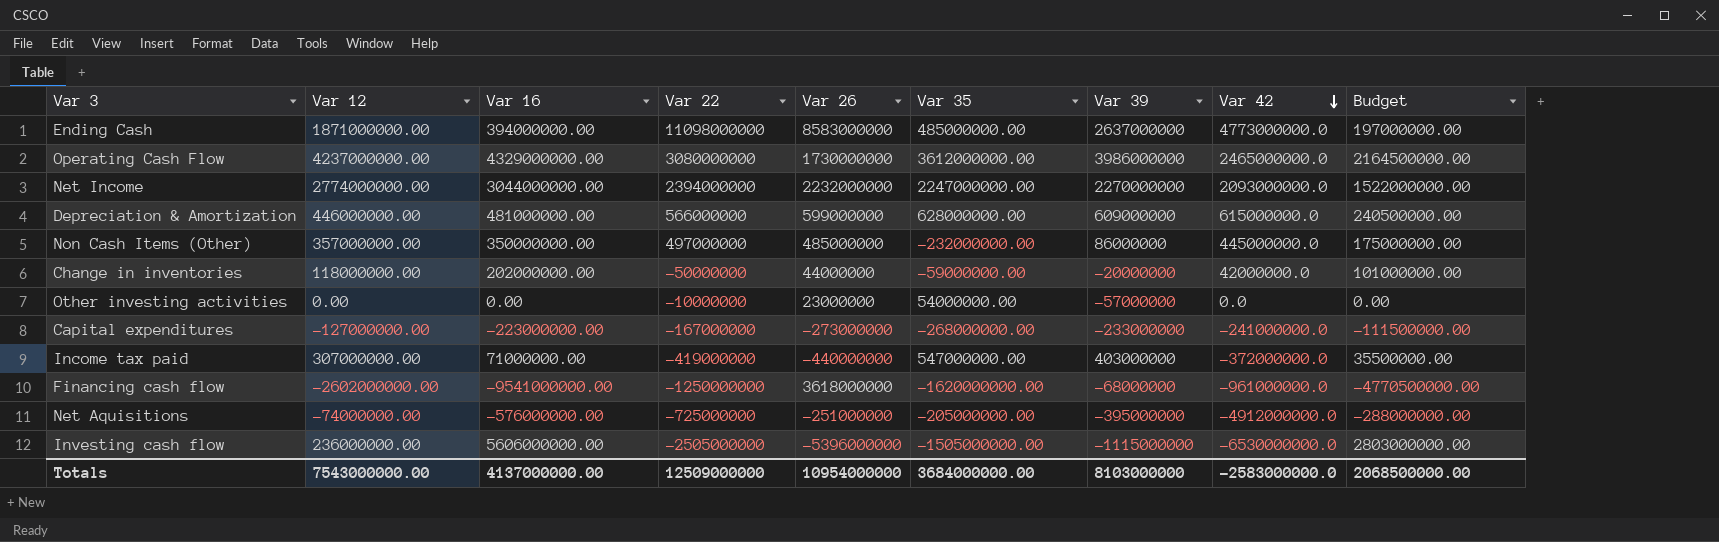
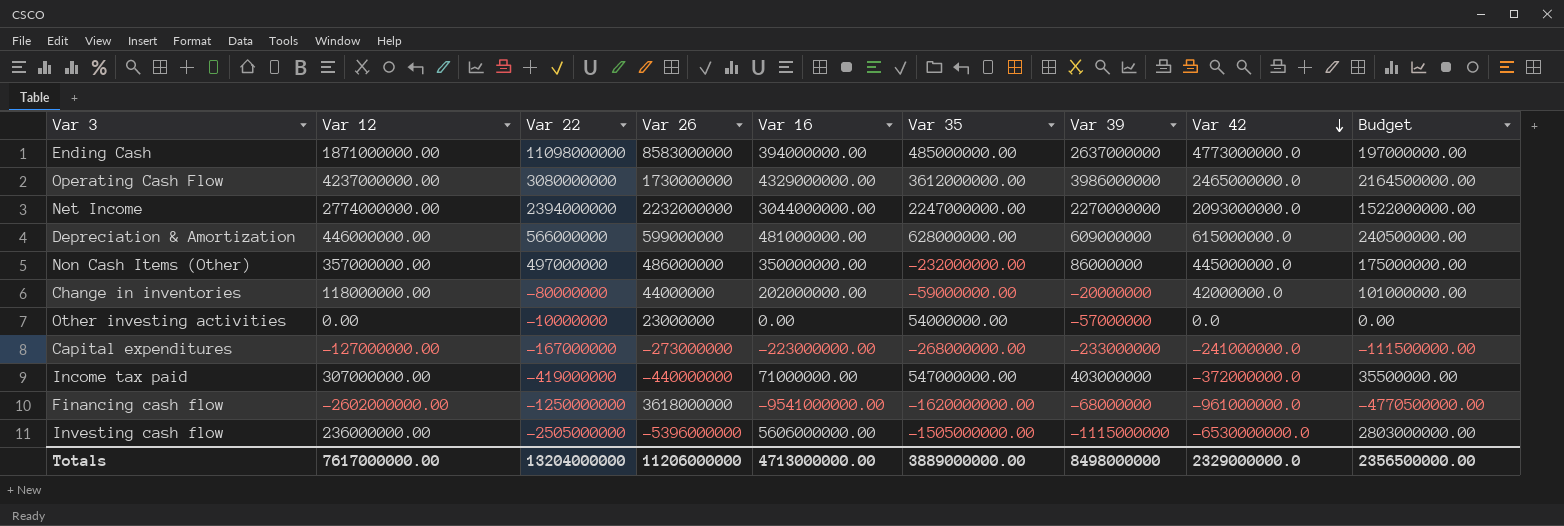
column Var 16 | position: 3 -> 5
row Net Aquisitions: -74000000.00 | -576000000.00 | -725000000 | -251000000 | -205000000.00 | -395000000 | -4912000000.0 | -288000000.00 -> none
Non Cash Items (Other) | Var 26: 485000000 -> 486000000
Change in inventories | Var 22: -50000000 -> -80000000
Totals | Var 12: 7543000000.00 -> 7617000000.00
Totals | Var 22: 12509000000 -> 13204000000
Totals | Var 26: 10954000000 -> 11206000000
Totals | Var 16: 4137000000.00 -> 4713000000.00
Totals | Var 35: 3684000000.00 -> 3889000000.00
Totals | Var 39: 8103000000 -> 8498000000
Totals | Var 42: -2583000000.0 -> 2329000000.0
Totals | Budget: 2068500000.00 -> 2356500000.00

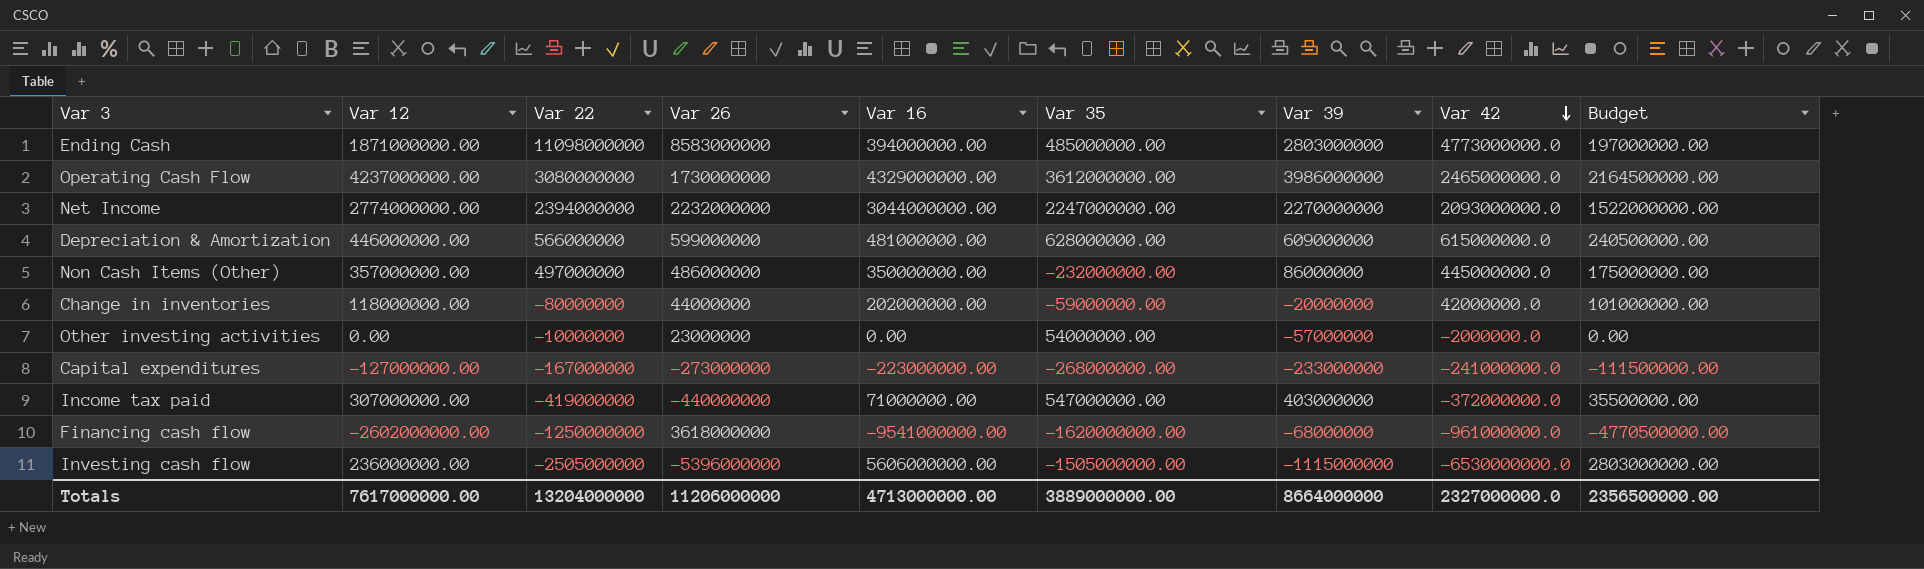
Ending Cash | Var 39: 2637000000 -> 2803000000
Other investing activities | Var 42: 0.0 -> -2000000.0
Totals | Var 39: 8498000000 -> 8664000000
Totals | Var 42: 2329000000.0 -> 2327000000.0

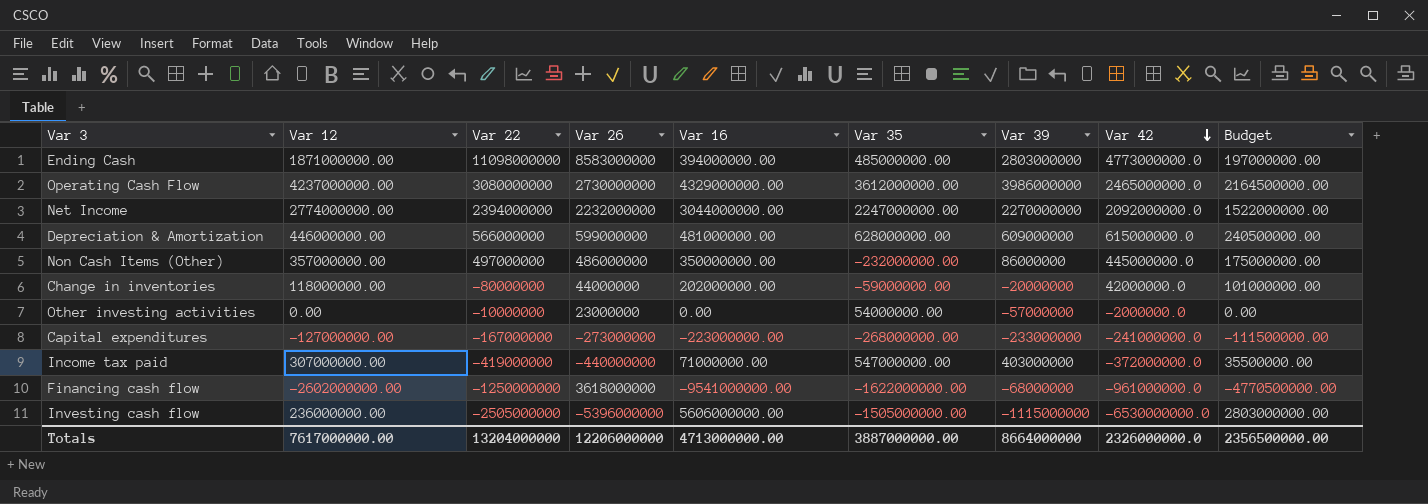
Operating Cash Flow | Var 26: 1730000000 -> 2730000000
Net Income | Var 42: 2093000000.0 -> 2092000000.0
Financing cash flow | Var 35: -1620000000.00 -> -1622000000.00
Totals | Var 26: 11206000000 -> 12206000000
Totals | Var 35: 3889000000.00 -> 3887000000.00
Totals | Var 42: 2327000000.0 -> 2326000000.0

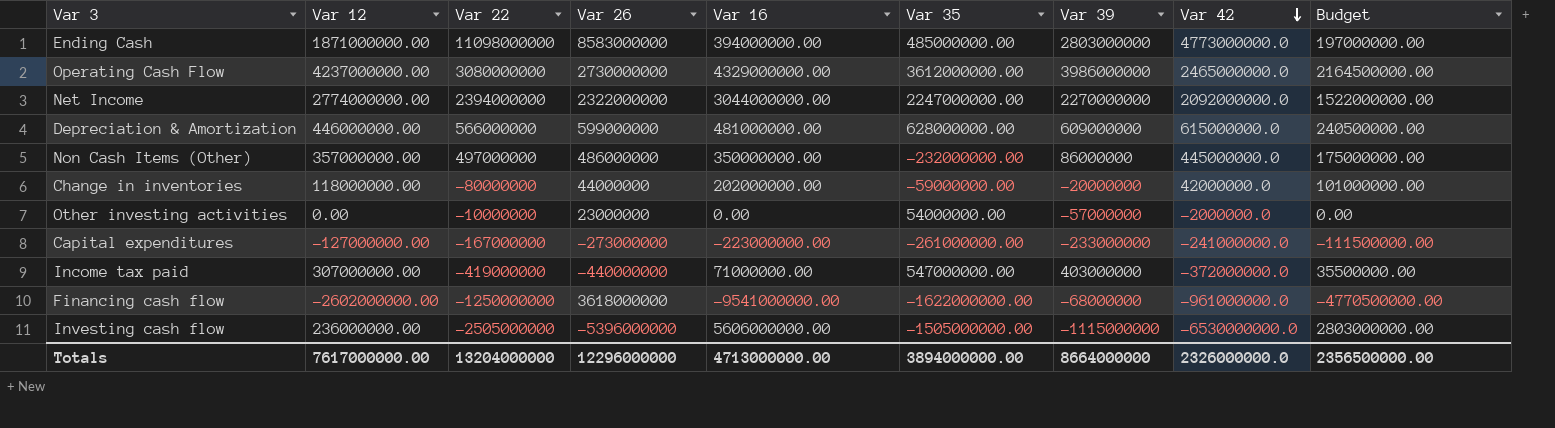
Net Income | Var 26: 2232000000 -> 2322000000
Capital expenditures | Var 35: -268000000.00 -> -261000000.00
Totals | Var 26: 12206000000 -> 12296000000
Totals | Var 35: 3887000000.00 -> 3894000000.00

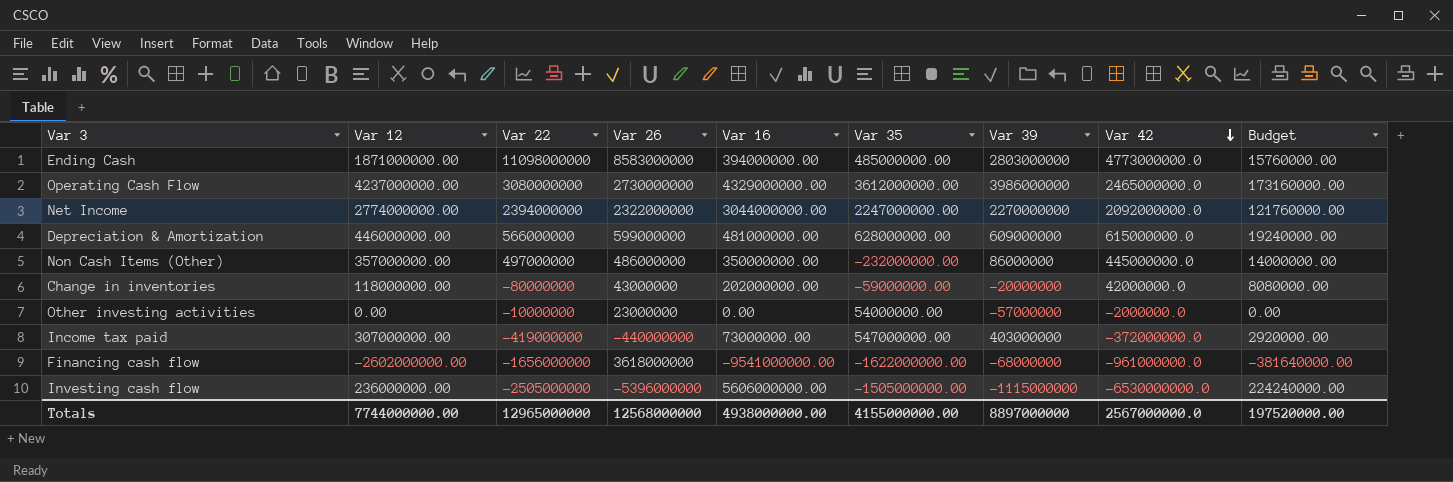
column Budget | formula: [Var 16] * 0.5 -> [Var 16] * 0.04
row Capital expenditures: -127000000.00 | -167000000 | -273000000 | -223000000.00 | -261000000.00 | -233000000 | -241000000.0 | -111500000.00 -> none
Change in inventories | Var 26: 44000000 -> 43000000
Income tax paid | Var 16: 71000000.00 -> 73000000.00
Financing cash flow | Var 22: -1250000000 -> -1656000000
Totals | Var 12: 7617000000.00 -> 7744000000.00
Totals | Var 22: 13204000000 -> 12965000000
Totals | Var 26: 12296000000 -> 12568000000
Totals | Var 16: 4713000000.00 -> 4938000000.00
Totals | Var 35: 3894000000.00 -> 4155000000.00
Totals | Var 39: 8664000000 -> 8897000000
Totals | Var 42: 2326000000.0 -> 2567000000.0
Totals | Budget: 2356500000.00 -> 197520000.00

